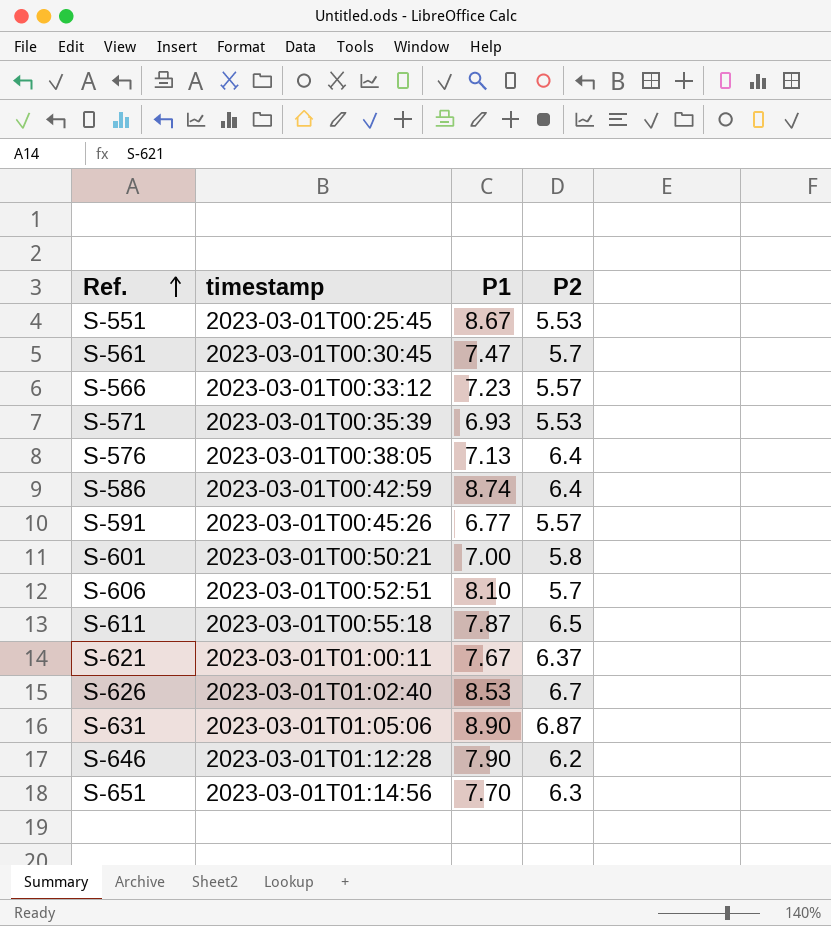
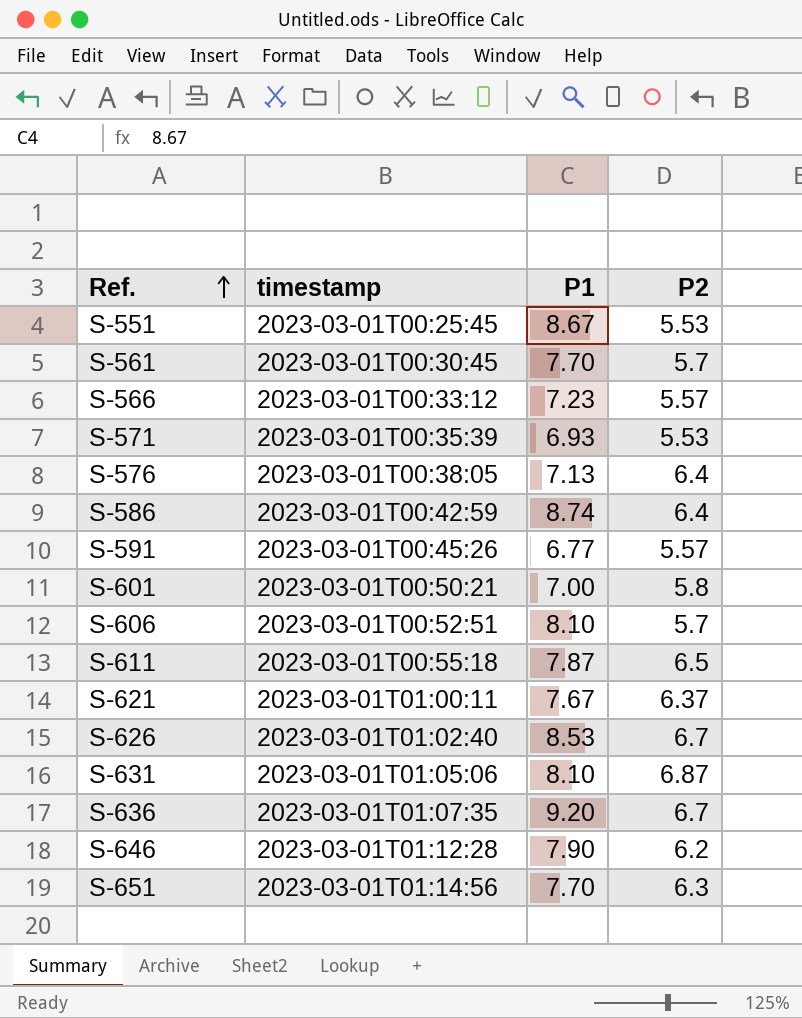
S-561 | P1: 7.47 -> 7.70
S-631 | P1: 8.90 -> 8.10
row S-636: none -> 2023-03-01T01:07:35 | 9.20 | 6.7

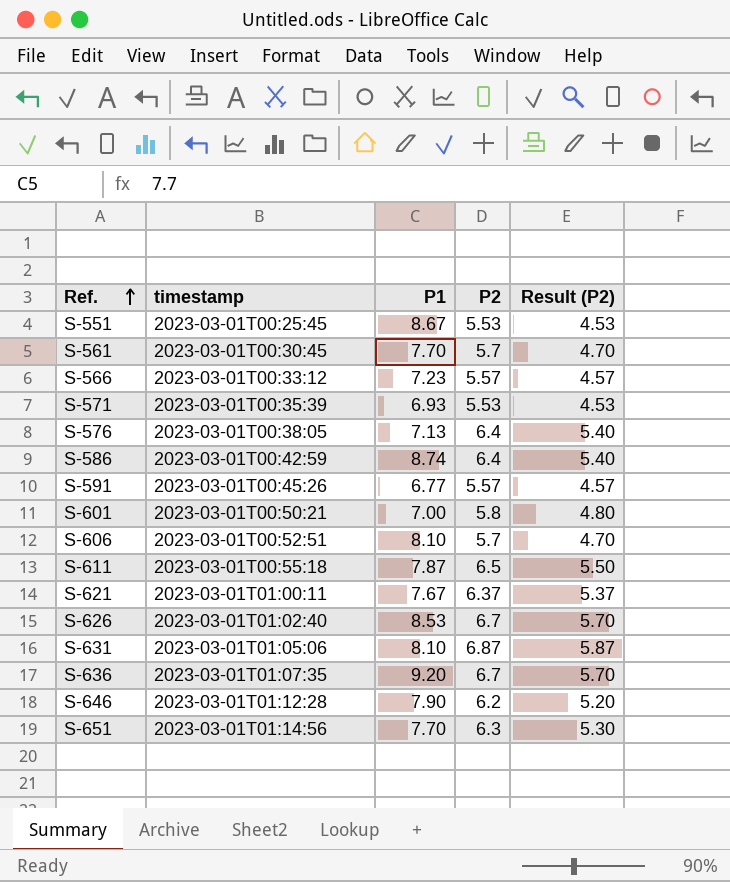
column Result (P2) | formula: none -> [P2] - 1

